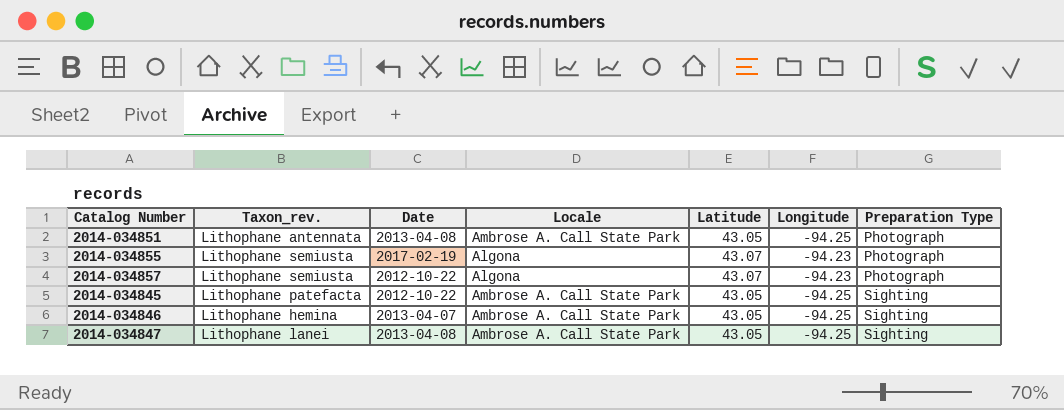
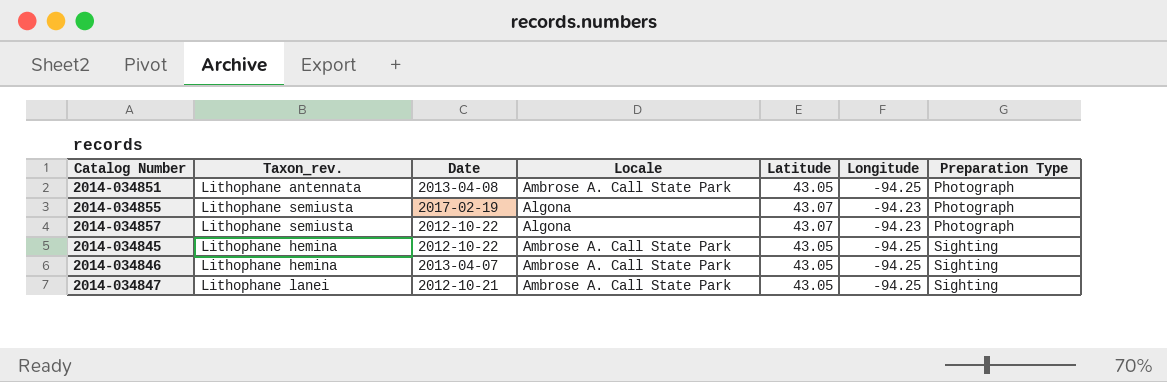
2014-034845 | Taxon_rev.: Lithophane patefacta -> Lithophane hemina
2014-034847 | Date: 2013-04-08 -> 2012-10-21

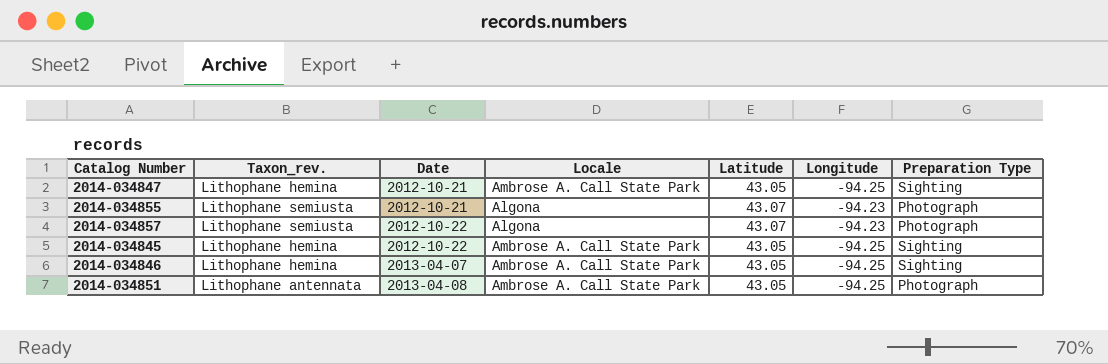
row order: Preparation Type ascending -> Date ascending
2014-034847 | Taxon_rev.: Lithophane lanei -> Lithophane hemina
2014-034855 | Date: 2017-02-19 -> 2012-10-21

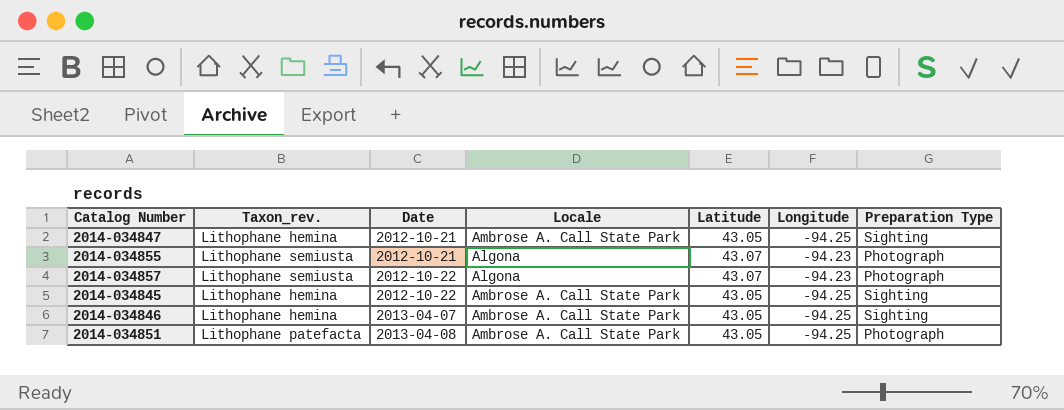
2014-034851 | Taxon_rev.: Lithophane antennata -> Lithophane patefacta

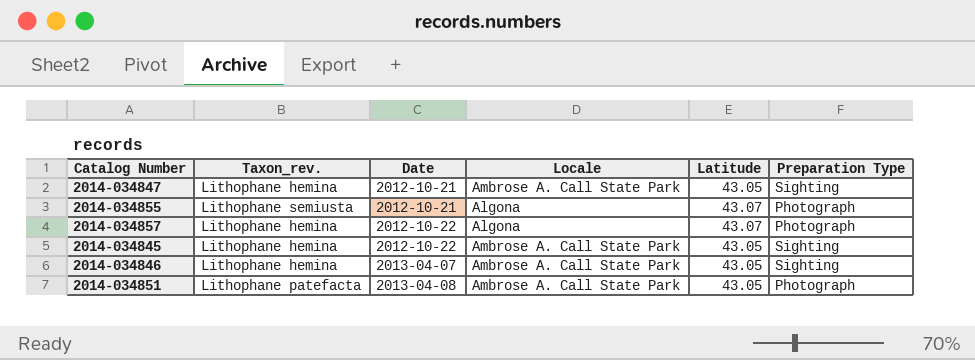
column Longitude | position: 6 -> none
2014-034857 | Taxon_rev.: Lithophane semiusta -> Lithophane hemina

